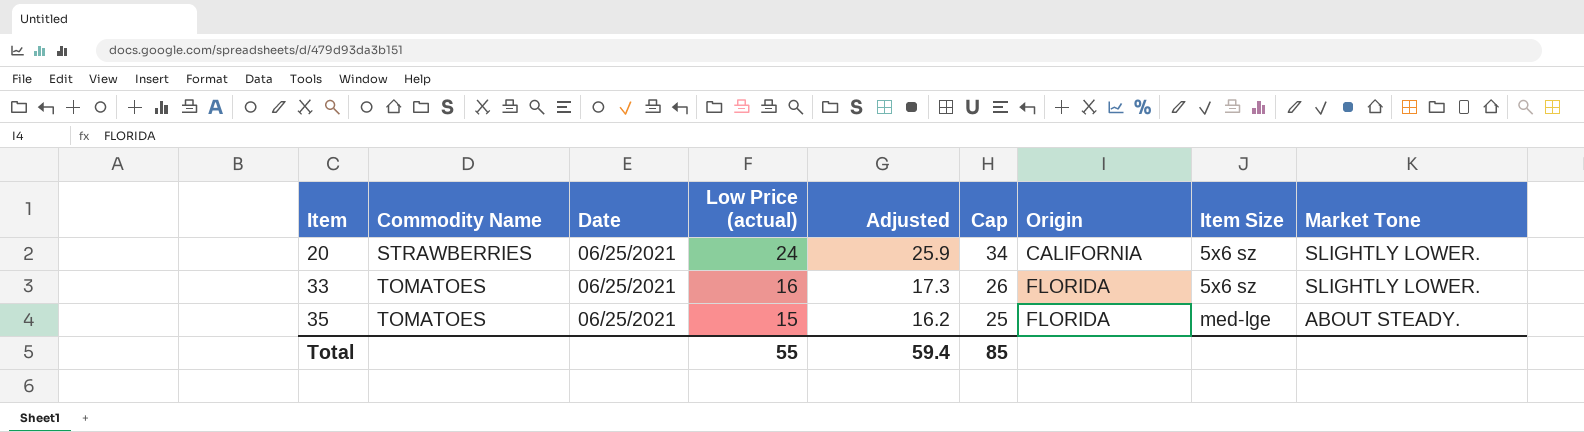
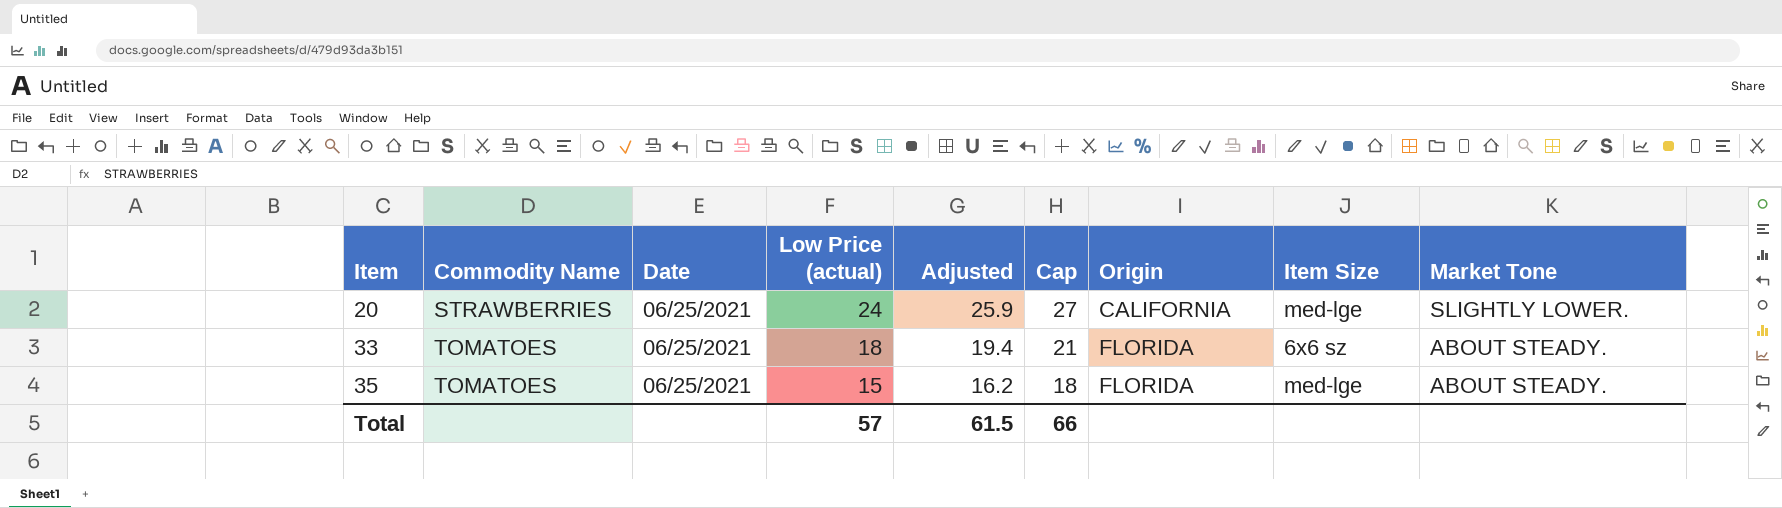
column Cap | formula: [Low Price (actual)] + 10 -> [Low Price (actual)] + 3
20 | Item Size: 5x6 sz -> med-lge
33 | Low Price (actual): 16 -> 18
33 | Adjusted: 17.3 -> 19.4
33 | Item Size: 5x6 sz -> 6x6 sz
33 | Market Tone: SLIGHTLY LOWER. -> ABOUT STEADY.
Total | Low Price (actual): 55 -> 57
Total | Adjusted: 59.4 -> 61.5
Total | Cap: 85 -> 66

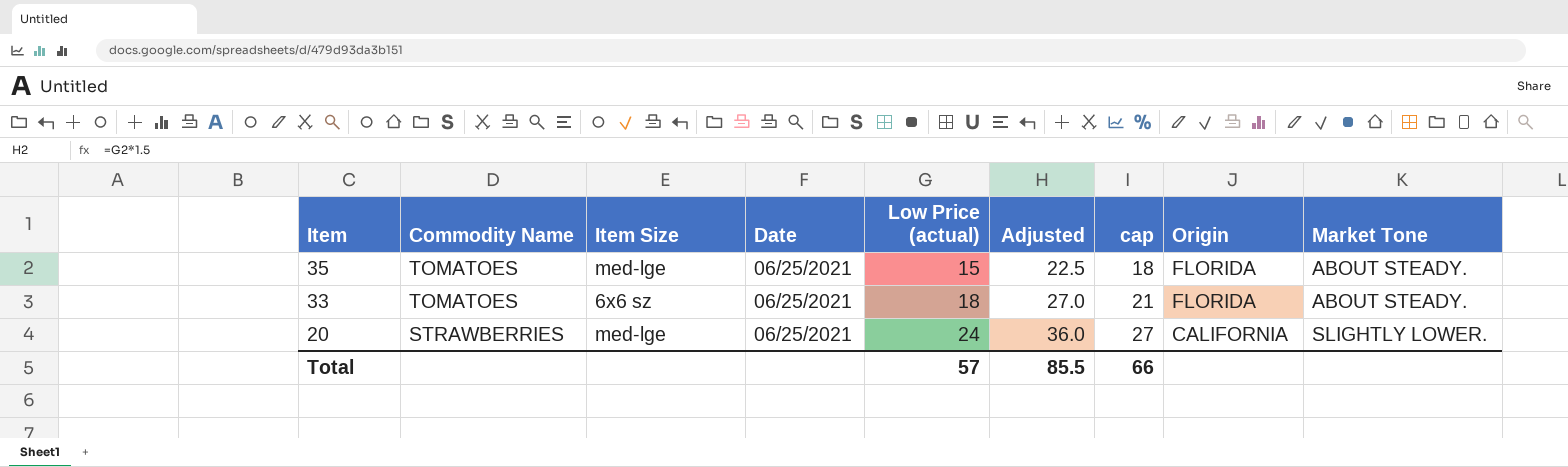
row order: Item ascending -> Item descending
column Item Size | position: 8 -> 3
column Adjusted | formula: [Low Price (actual)] * 1.08 -> [Low Price (actual)] * 1.5
column name: Cap -> cap
Total | Adjusted: 61.5 -> 85.5

